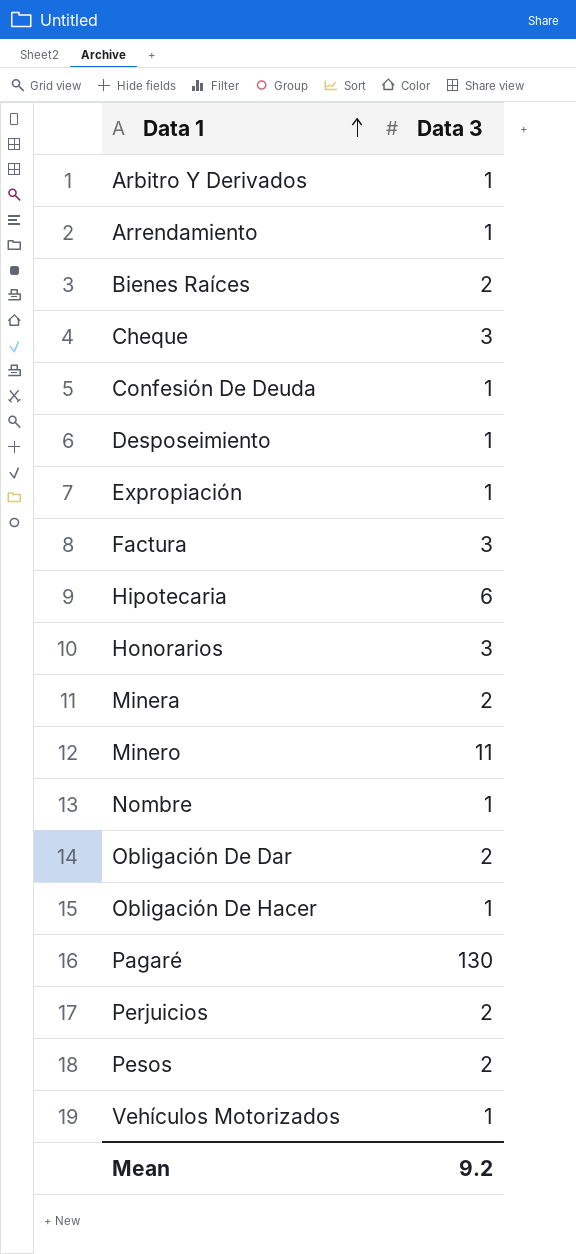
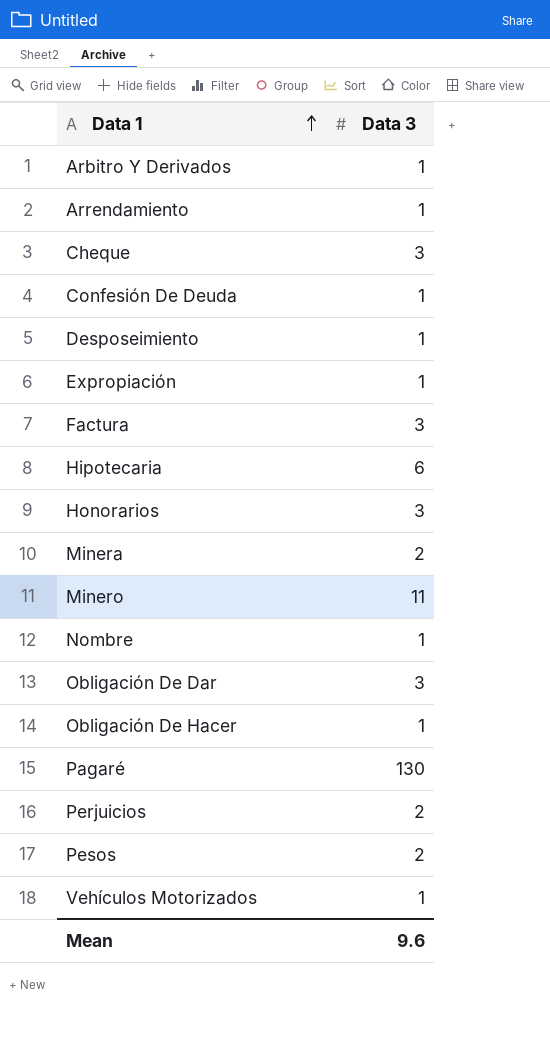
row Bienes Raíces: 2 -> none
Obligación De Dar | Data 3: 2 -> 3
Mean | Data 3: 9.2 -> 9.6

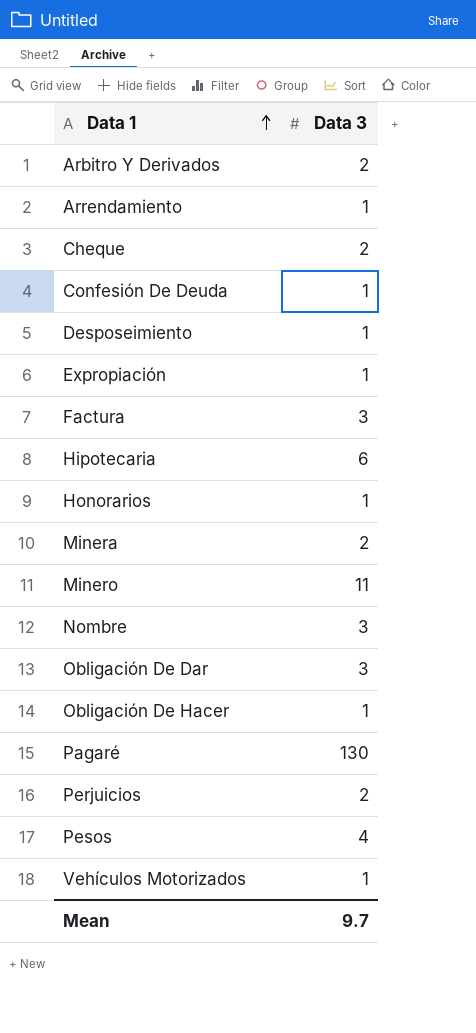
Arbitro Y Derivados | Data 3: 1 -> 2
Cheque | Data 3: 3 -> 2
Honorarios | Data 3: 3 -> 1
Nombre | Data 3: 1 -> 3
Pesos | Data 3: 2 -> 4
Mean | Data 3: 9.6 -> 9.7

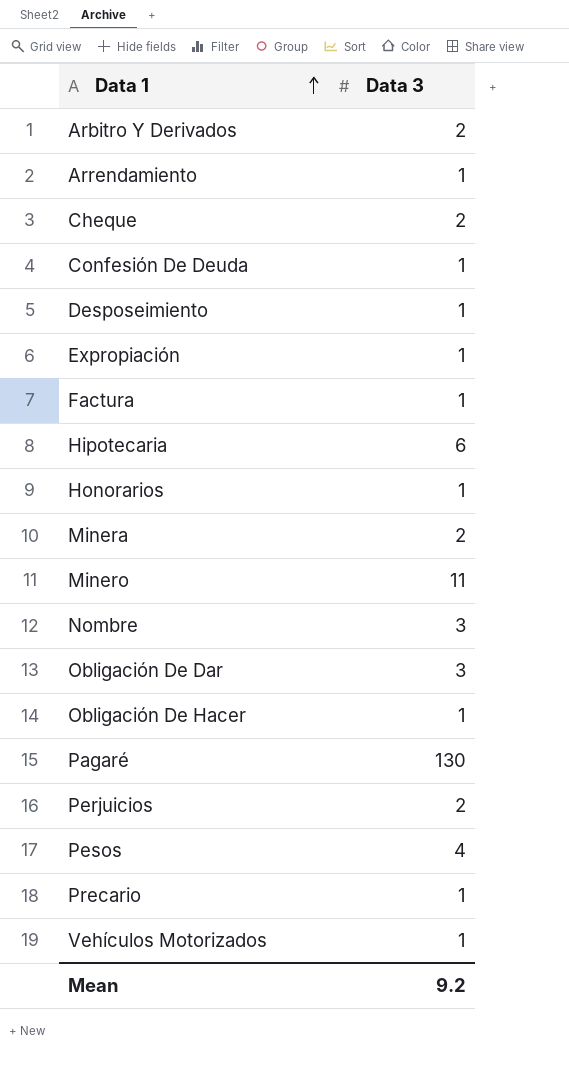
Factura | Data 3: 3 -> 1
row Precario: none -> 1
Mean | Data 3: 9.7 -> 9.2

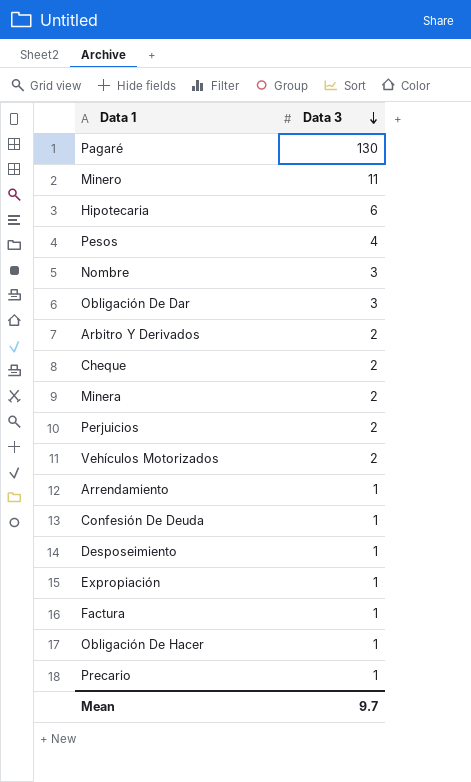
row order: Data 1 ascending -> Data 3 descending
row Honorarios: 1 -> none
Vehículos Motorizados | Data 3: 1 -> 2
Mean | Data 3: 9.2 -> 9.7

